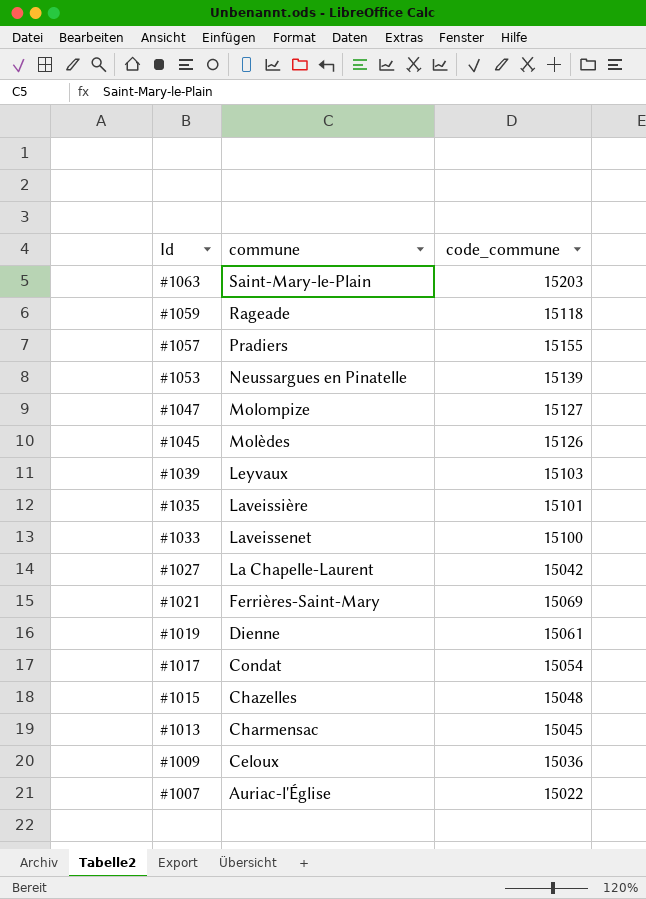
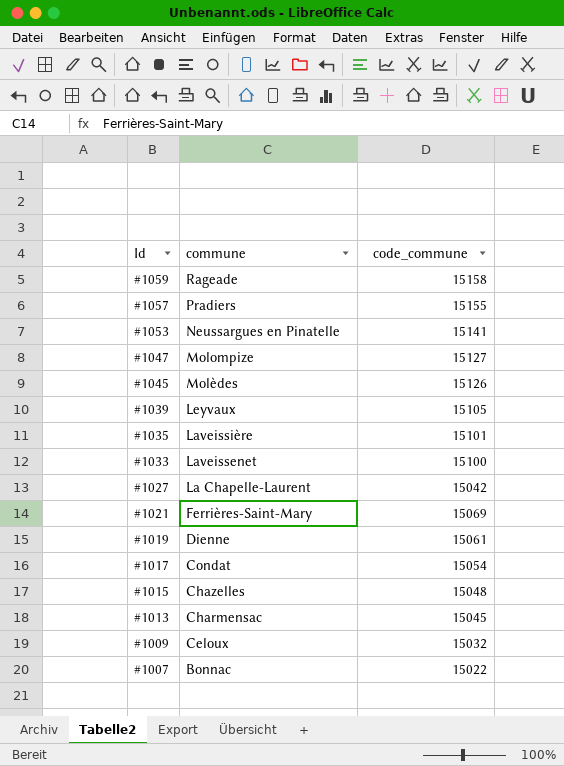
row #1063: Saint-Mary-le-Plain | 15203 -> none
#1059 | code_commune: 15118 -> 15158
#1053 | code_commune: 15139 -> 15141
#1039 | code_commune: 15103 -> 15105
#1009 | code_commune: 15036 -> 15032
#1007 | commune: Auriac-l'Église -> Bonnac

